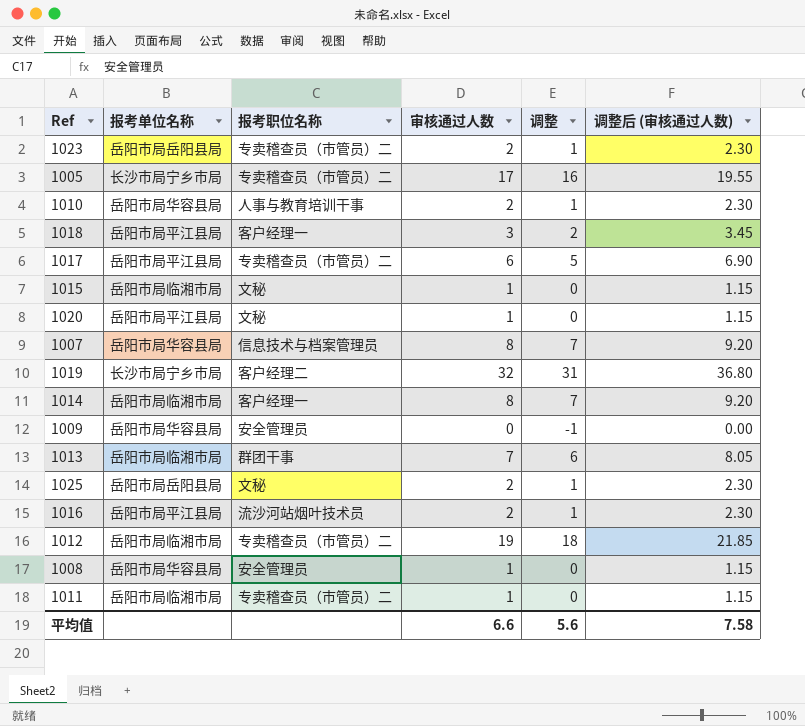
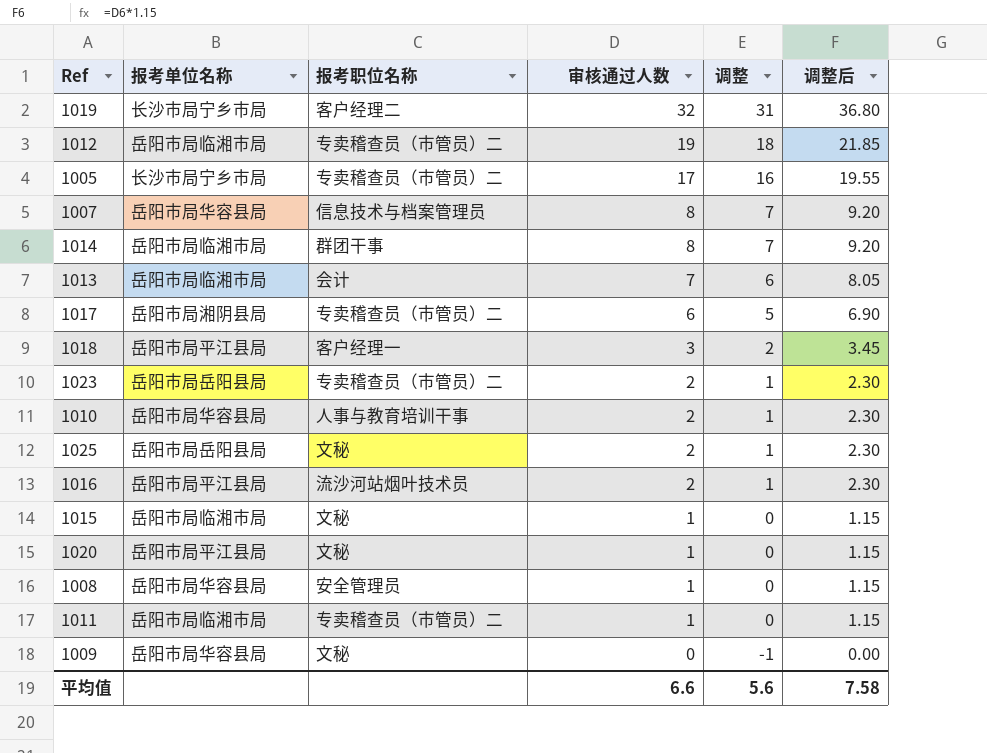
row order: none -> 审核通过人数 descending
column name: 调整后 (审核通过人数) -> 调整后
1014 | 报考职位名称: 客户经理一 -> 群团干事
1013 | 报考职位名称: 群团干事 -> 会计
1017 | 报考单位名称: 岳阳市局平江县局 -> 岳阳市局湘阴县局
1009 | 报考职位名称: 安全管理员 -> 文秘

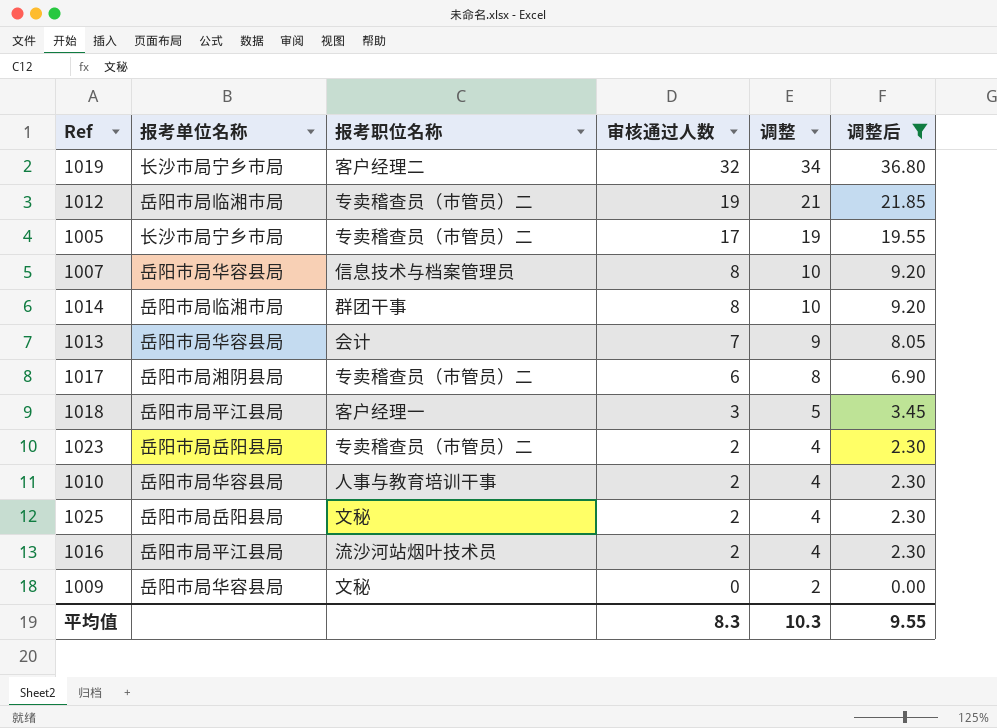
filter: none -> 调整后 != 1.15
column 调整 | formula: [审核通过人数] - 1 -> [审核通过人数] + 2
1013 | 报考单位名称: 岳阳市局临湘市局 -> 岳阳市局华容县局
平均值 | 审核通过人数: 6.6 -> 8.3
平均值 | 调整: 5.6 -> 10.3
平均值 | 调整后: 7.58 -> 9.55

